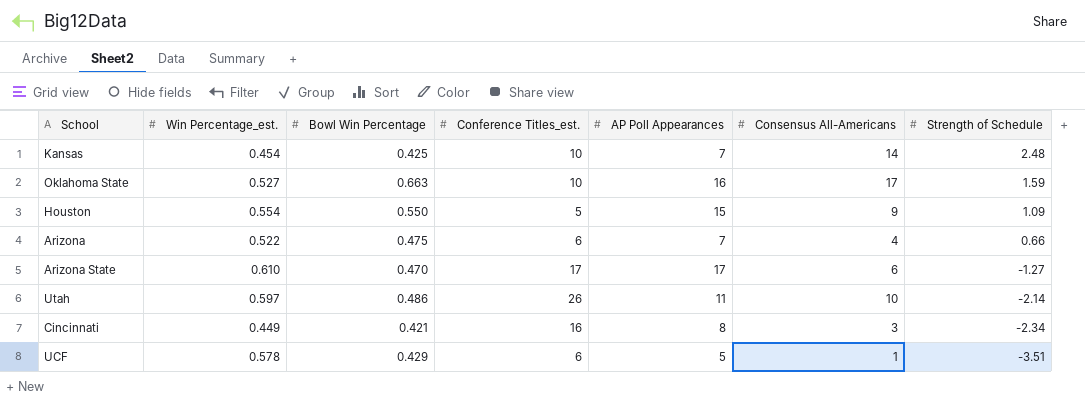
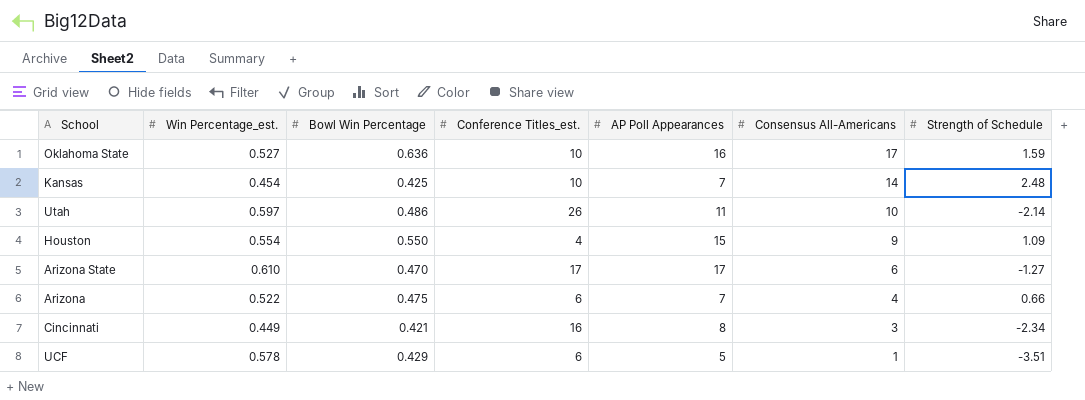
row order: Strength of Schedule descending -> Consensus All-Americans descending
Oklahoma State | Bowl Win Percentage: 0.663 -> 0.636
Houston | Conference Titles_est.: 5 -> 4

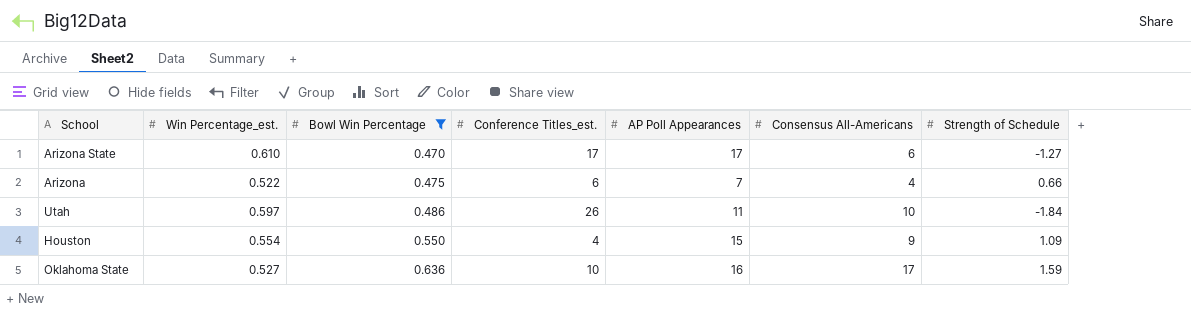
filter: none -> Bowl Win Percentage >= 0.470
row order: Consensus All-Americans descending -> Bowl Win Percentage ascending
Utah | Strength of Schedule: -2.14 -> -1.84

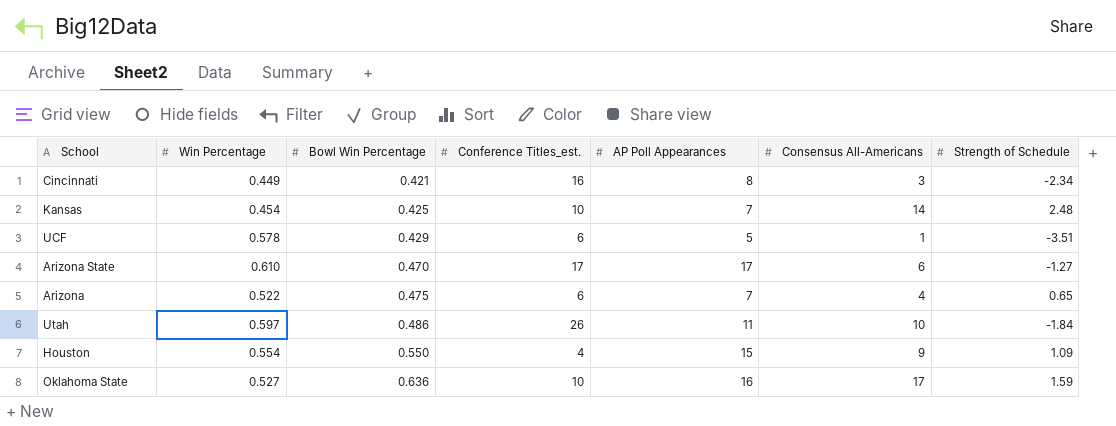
filter: Bowl Win Percentage >= 0.470 -> none
column name: Win Percentage_est. -> Win Percentage
Arizona | Strength of Schedule: 0.66 -> 0.65

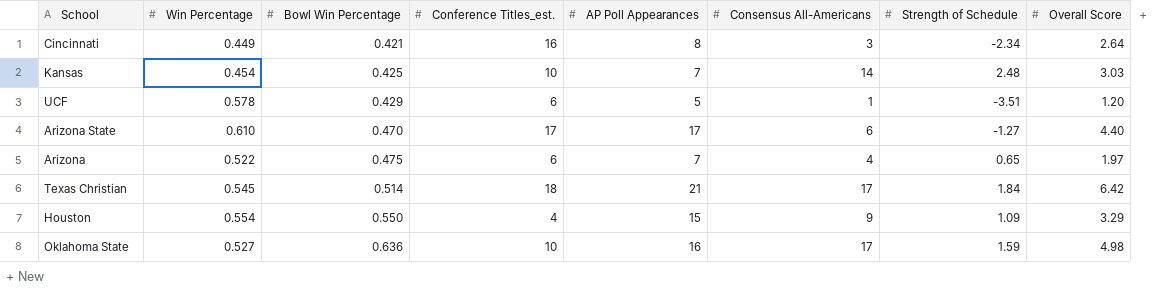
column Overall Score | position: none -> 8
row Utah: 0.597 | 0.486 | 26 | 11 | 10 | -1.84 -> none
row Texas Christian: none -> 0.545 | 0.514 | 18 | 21 | 17 | 1.84 | 6.42

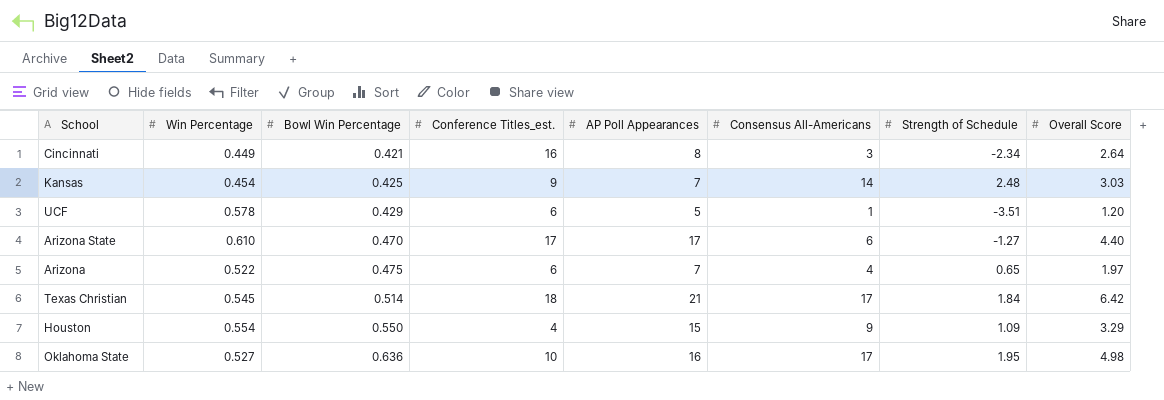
Kansas | Conference Titles_est.: 10 -> 9
Oklahoma State | Strength of Schedule: 1.59 -> 1.95

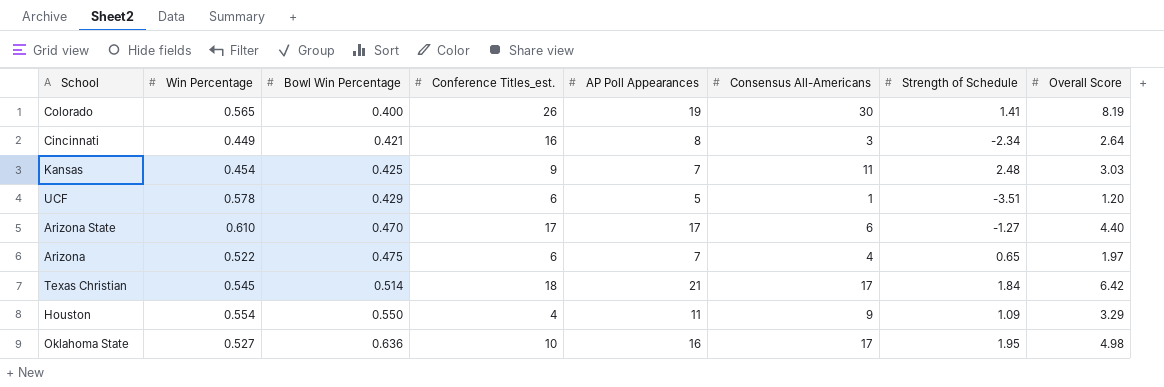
row Colorado: none -> 0.565 | 0.400 | 26 | 19 | 30 | 1.41 | 8.19
Kansas | Consensus All-Americans: 14 -> 11
Houston | AP Poll Appearances: 15 -> 11

